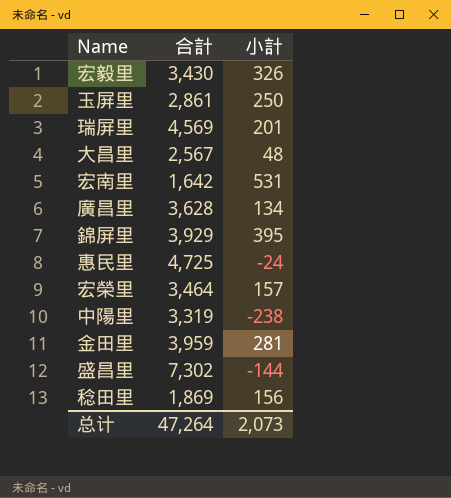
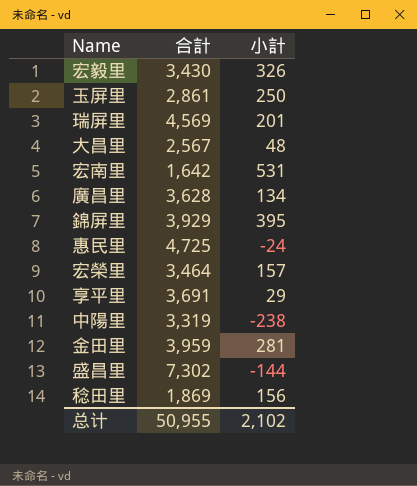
row 享平里: none -> 3,691 | 29
总计 | 合計: 47,264 -> 50,955
总计 | 小計: 2,073 -> 2,102

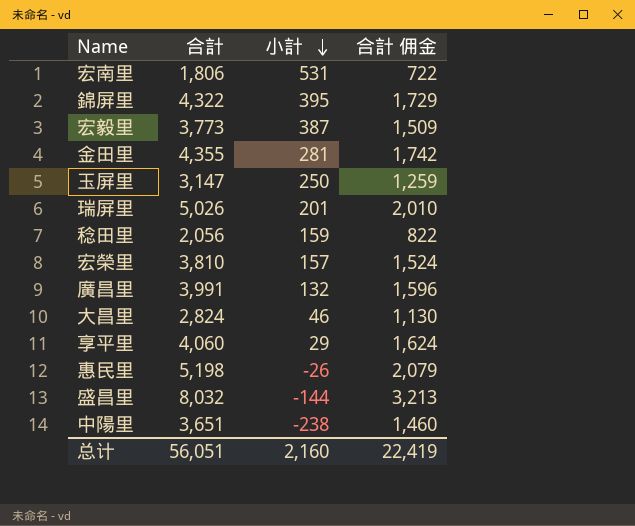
row order: none -> 小計 descending
column 合計 佣金 | formula: none -> [合計] * 0.4
宏南里 | 合計: 1,642 -> 1,806
錦屏里 | 合計: 3,929 -> 4,322
宏毅里 | 合計: 3,430 -> 3,773
宏毅里 | 小計: 326 -> 387
金田里 | 合計: 3,959 -> 4,355
玉屏里 | 合計: 2,861 -> 3,147
瑞屏里 | 合計: 4,569 -> 5,026
稔田里 | 合計: 1,869 -> 2,056
稔田里 | 小計: 156 -> 159
宏榮里 | 合計: 3,464 -> 3,810
廣昌里 | 合計: 3,628 -> 3,991
廣昌里 | 小計: 134 -> 132
大昌里 | 合計: 2,567 -> 2,824
大昌里 | 小計: 48 -> 46
享平里 | 合計: 3,691 -> 4,060
惠民里 | 合計: 4,725 -> 5,198
惠民里 | 小計: -24 -> -26
盛昌里 | 合計: 7,302 -> 8,032
中陽里 | 合計: 3,319 -> 3,651
总计 | 合計: 50,955 -> 56,051
总计 | 小計: 2,102 -> 2,160

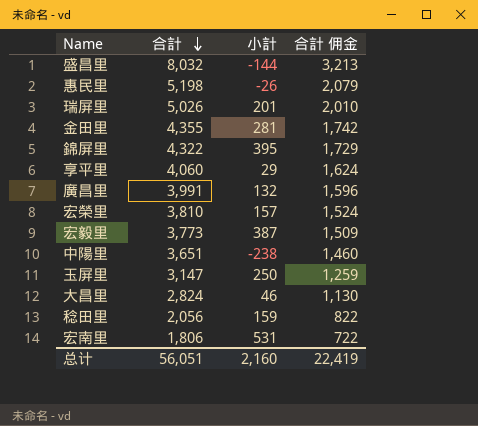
row order: 小計 descending -> 合計 descending

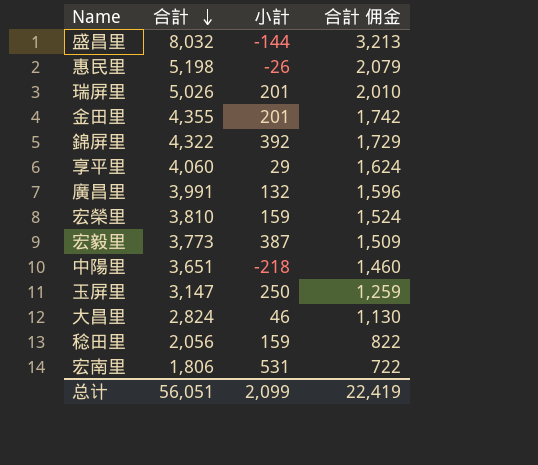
金田里 | 小計: 281 -> 201
錦屏里 | 小計: 395 -> 392
宏榮里 | 小計: 157 -> 159
中陽里 | 小計: -238 -> -218
总计 | 小計: 2,160 -> 2,099

